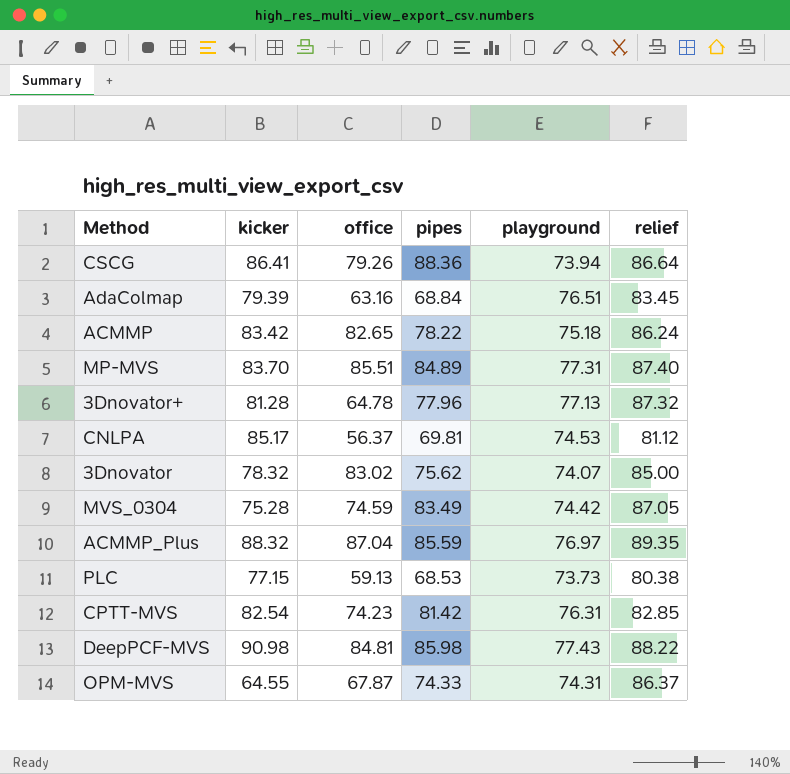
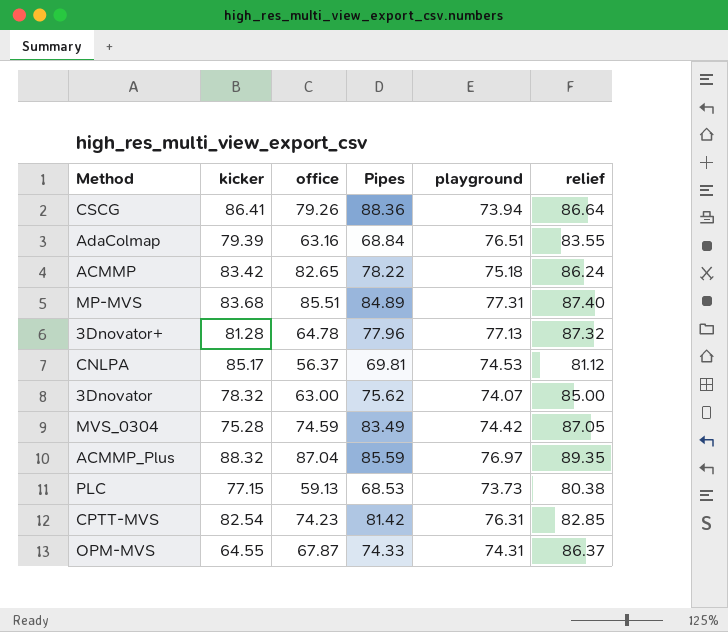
column name: pipes -> Pipes
row DeepPCF-MVS: 90.98 | 84.81 | 85.98 | 77.43 | 88.22 -> none
AdaColmap | relief: 83.45 -> 83.55
MP-MVS | kicker: 83.70 -> 83.68
3Dnovator | office: 83.02 -> 63.00

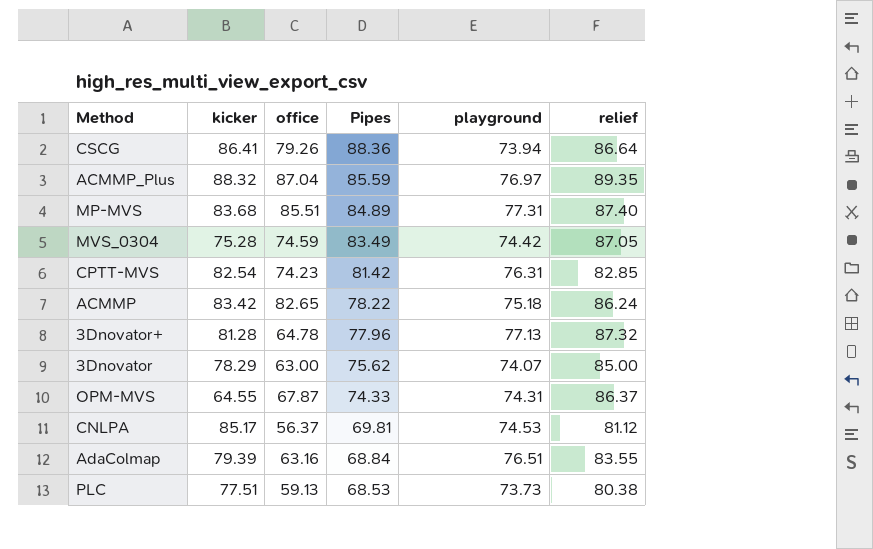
row order: none -> Pipes descending
3Dnovator | kicker: 78.32 -> 78.29
PLC | kicker: 77.15 -> 77.51

